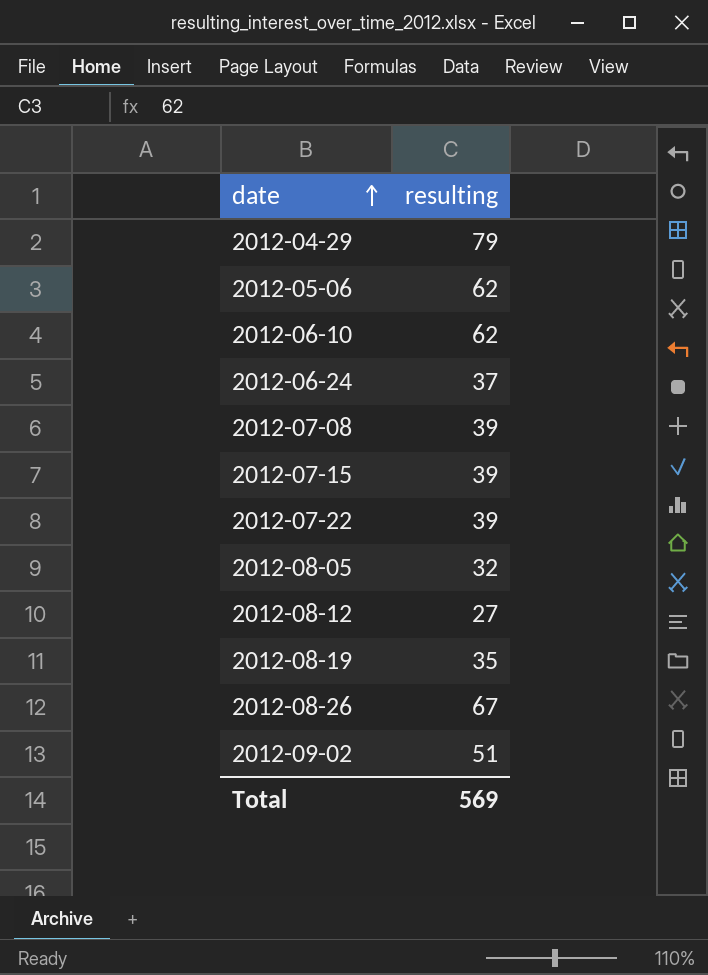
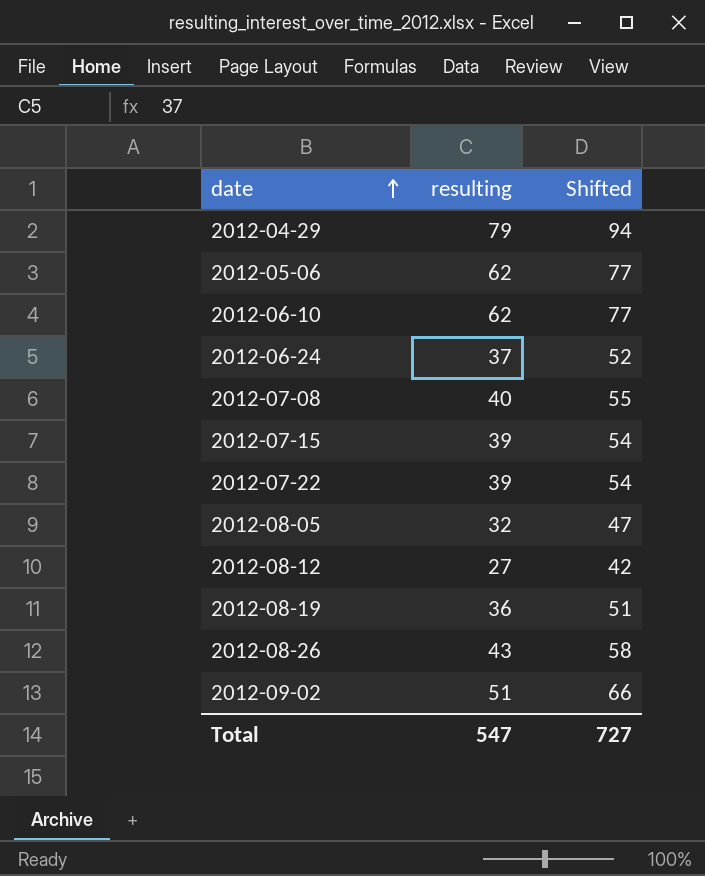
column Shifted | formula: none -> [resulting] + 15
2012-07-08 | resulting: 39 -> 40
2012-08-19 | resulting: 35 -> 36
2012-08-26 | resulting: 67 -> 43
Total | resulting: 569 -> 547

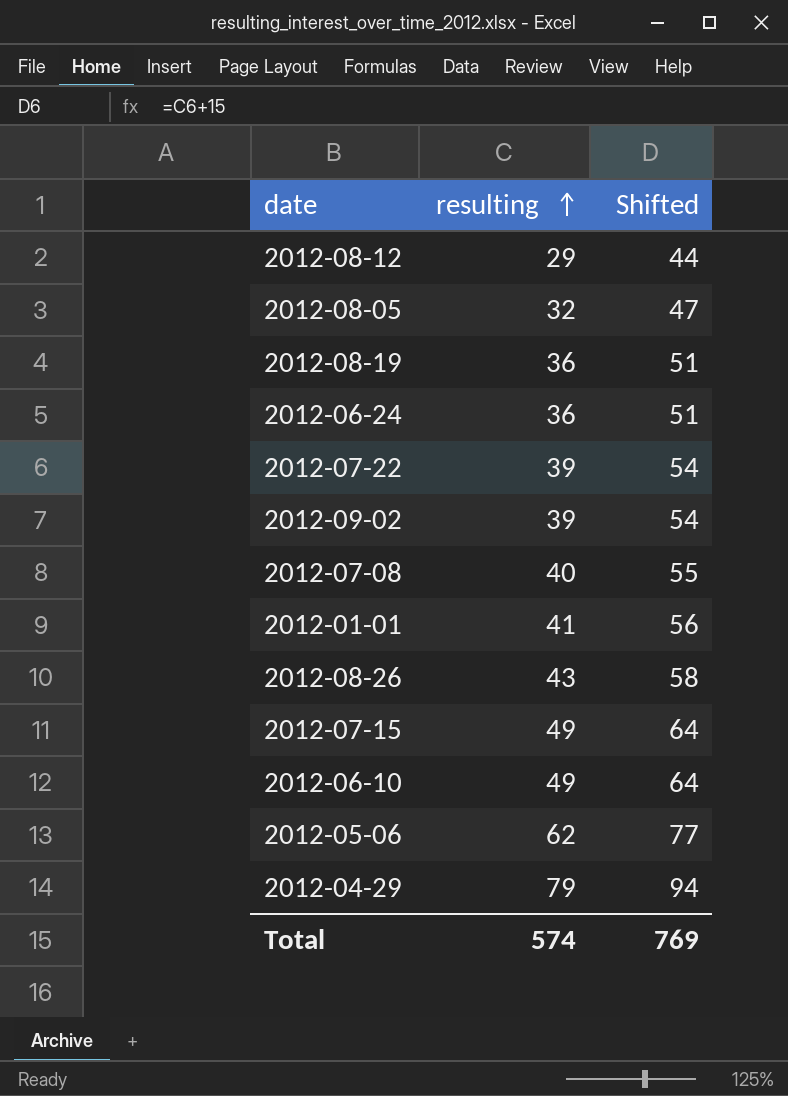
row order: date ascending -> resulting ascending
2012-08-12 | resulting: 27 -> 29
2012-08-12 | Shifted: 42 -> 44
2012-06-24 | resulting: 37 -> 36
2012-06-24 | Shifted: 52 -> 51
2012-09-02 | resulting: 51 -> 39
2012-09-02 | Shifted: 66 -> 54
row 2012-01-01: none -> 41 | 56
2012-07-15 | resulting: 39 -> 49
2012-07-15 | Shifted: 54 -> 64
2012-06-10 | resulting: 62 -> 49
2012-06-10 | Shifted: 77 -> 64
Total | resulting: 547 -> 574
Total | Shifted: 727 -> 769

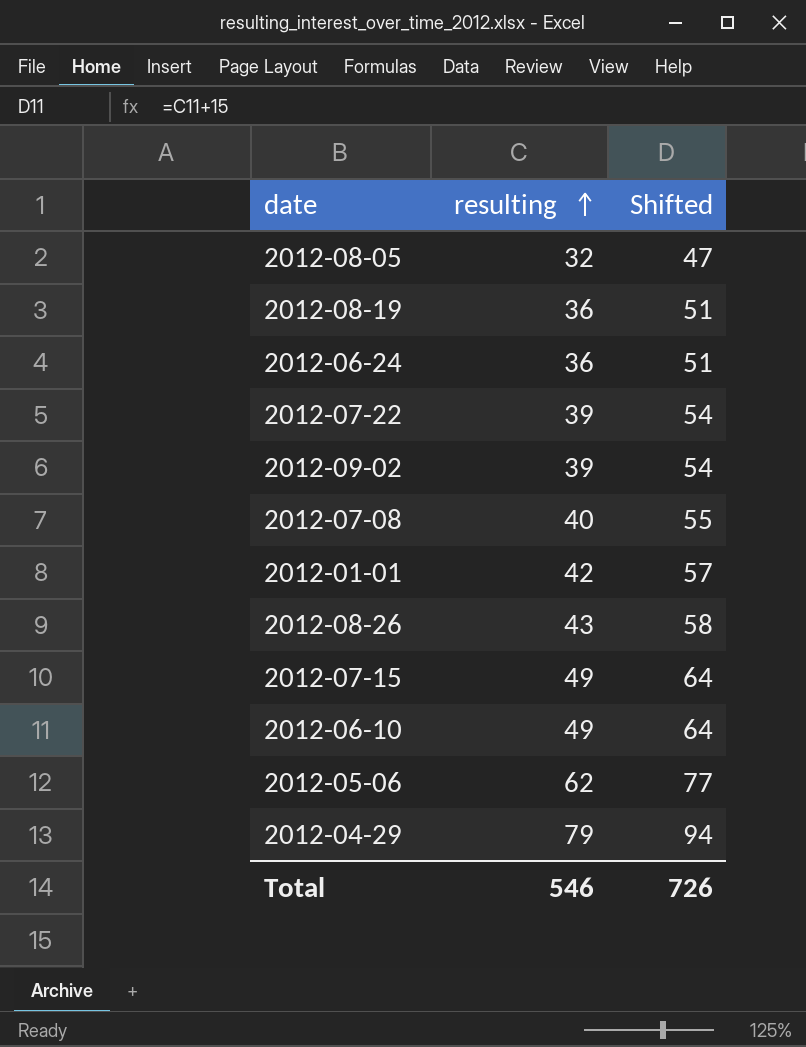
row 2012-08-12: 29 | 44 -> none
2012-01-01 | resulting: 41 -> 42
2012-01-01 | Shifted: 56 -> 57
Total | resulting: 574 -> 546
Total | Shifted: 769 -> 726

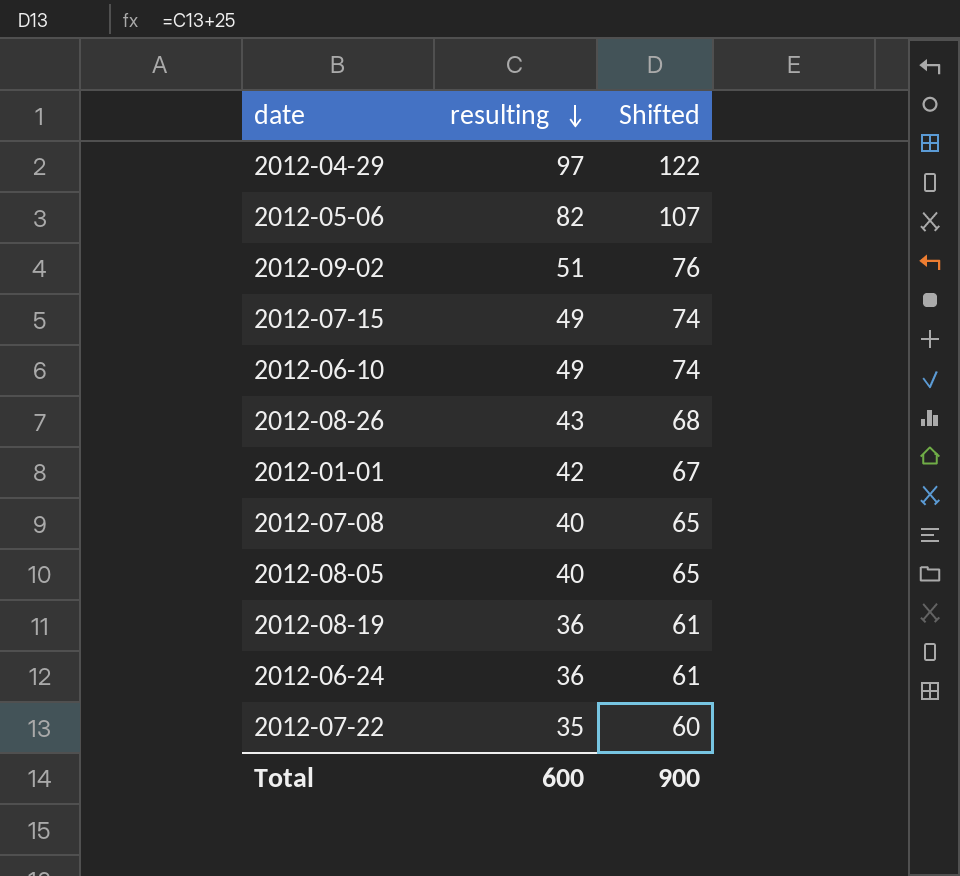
row order: resulting ascending -> resulting descending
column Shifted | formula: [resulting] + 15 -> [resulting] + 25
2012-04-29 | resulting: 79 -> 97
2012-05-06 | resulting: 62 -> 82
2012-09-02 | resulting: 39 -> 51
2012-08-05 | resulting: 32 -> 40
2012-07-22 | resulting: 39 -> 35
Total | resulting: 546 -> 600
Total | Shifted: 726 -> 900

